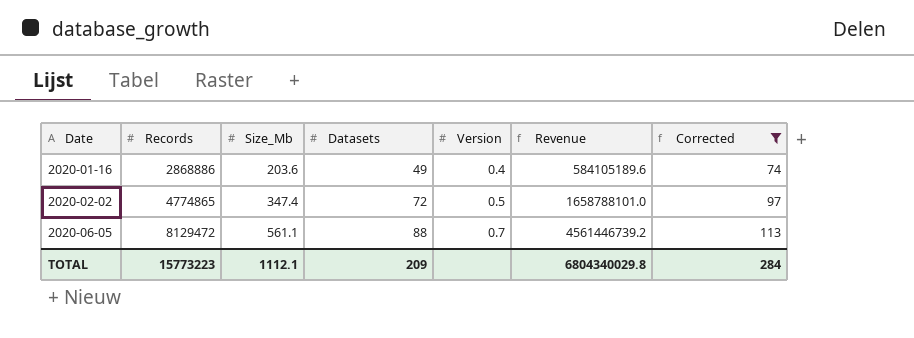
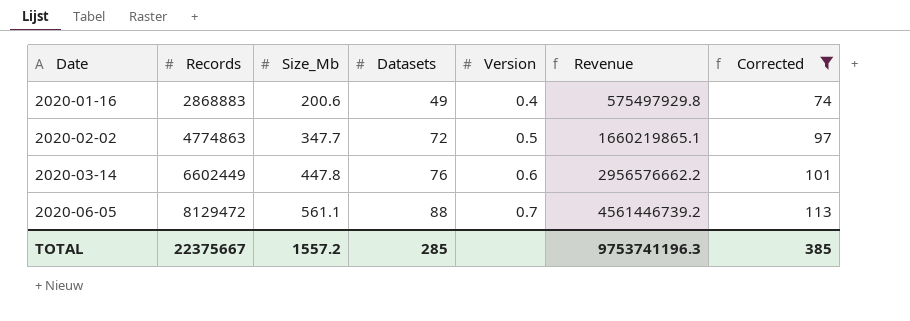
2020-01-16 | Records: 2868886 -> 2868883
2020-01-16 | Size_Mb: 203.6 -> 200.6
2020-01-16 | Revenue: 584105189.6 -> 575497929.8
2020-02-02 | Records: 4774865 -> 4774863
2020-02-02 | Size_Mb: 347.4 -> 347.7
2020-02-02 | Revenue: 1658788101.0 -> 1660219865.1
row 2020-03-14: none -> 6602449 | 447.8 | 76 | 0.6 | 2956576662.2 | 101
TOTAL | Records: 15773223 -> 22375667
TOTAL | Size_Mb: 1112.1 -> 1557.2
TOTAL | Datasets: 209 -> 285
TOTAL | Revenue: 6804340029.8 -> 9753741196.3
TOTAL | Corrected: 284 -> 385

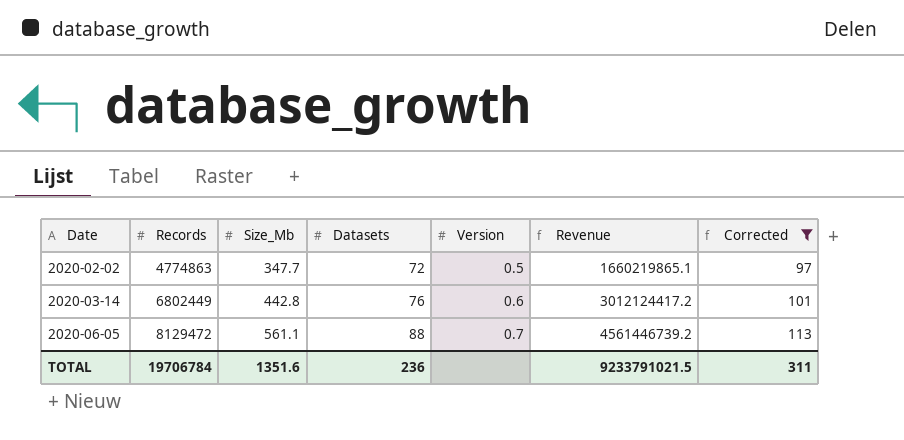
row 2020-01-16: 2868883 | 200.6 | 49 | 0.4 | 575497929.8 | 74 -> none
2020-03-14 | Records: 6602449 -> 6802449
2020-03-14 | Size_Mb: 447.8 -> 442.8
2020-03-14 | Revenue: 2956576662.2 -> 3012124417.2
TOTAL | Records: 22375667 -> 19706784
TOTAL | Size_Mb: 1557.2 -> 1351.6
TOTAL | Datasets: 285 -> 236
TOTAL | Revenue: 9753741196.3 -> 9233791021.5
TOTAL | Corrected: 385 -> 311

